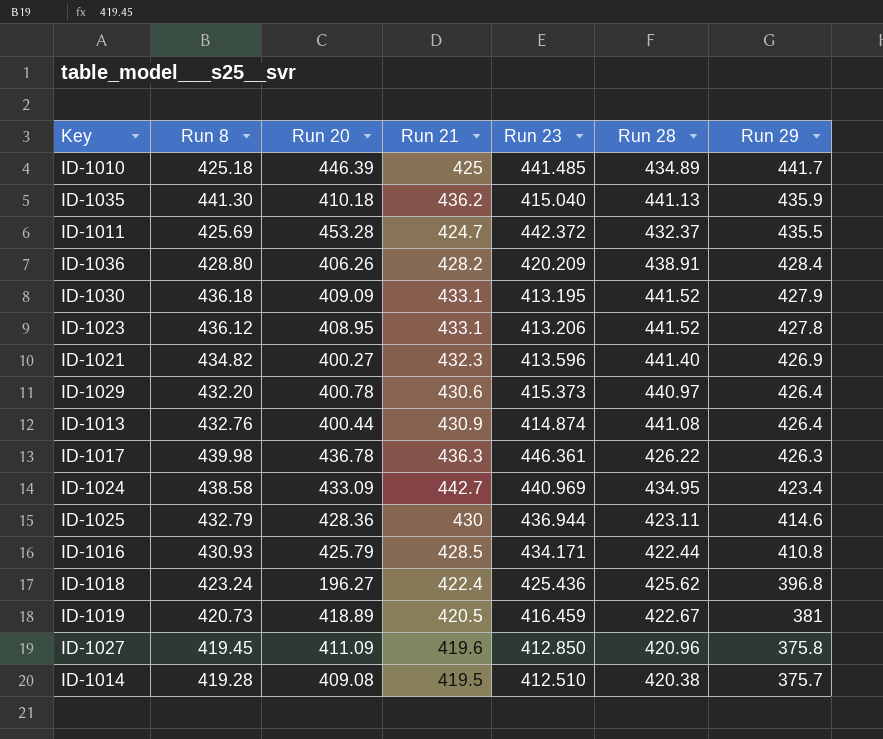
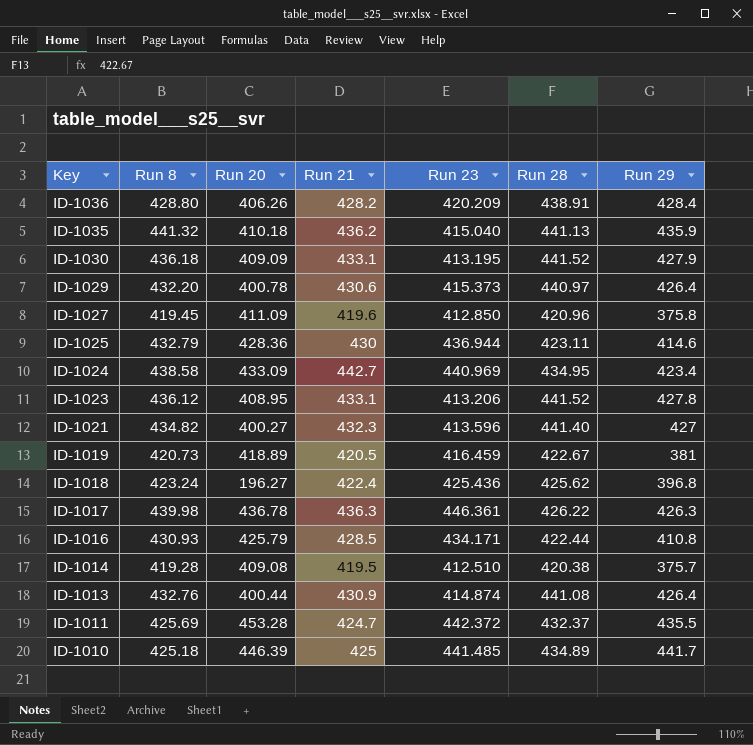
row order: Run 29 descending -> Key descending
ID-1035 | Run 8: 441.30 -> 441.32
ID-1021 | Run 29: 426.9 -> 427

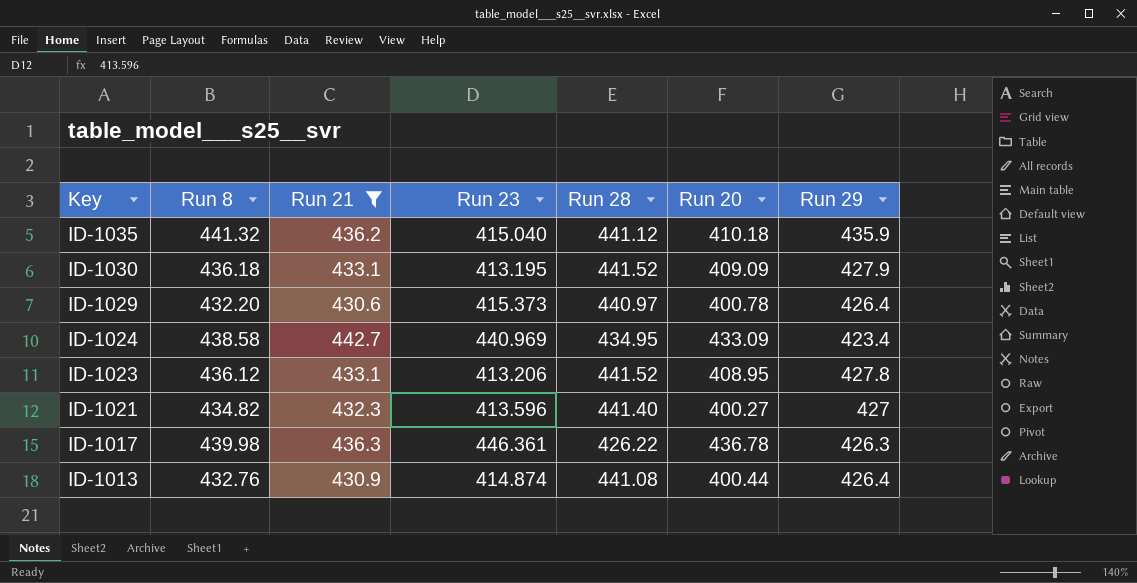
filter: none -> Run 21 >= 430.6
column Run 20 | position: 3 -> 6
ID-1035 | Run 28: 441.13 -> 441.12

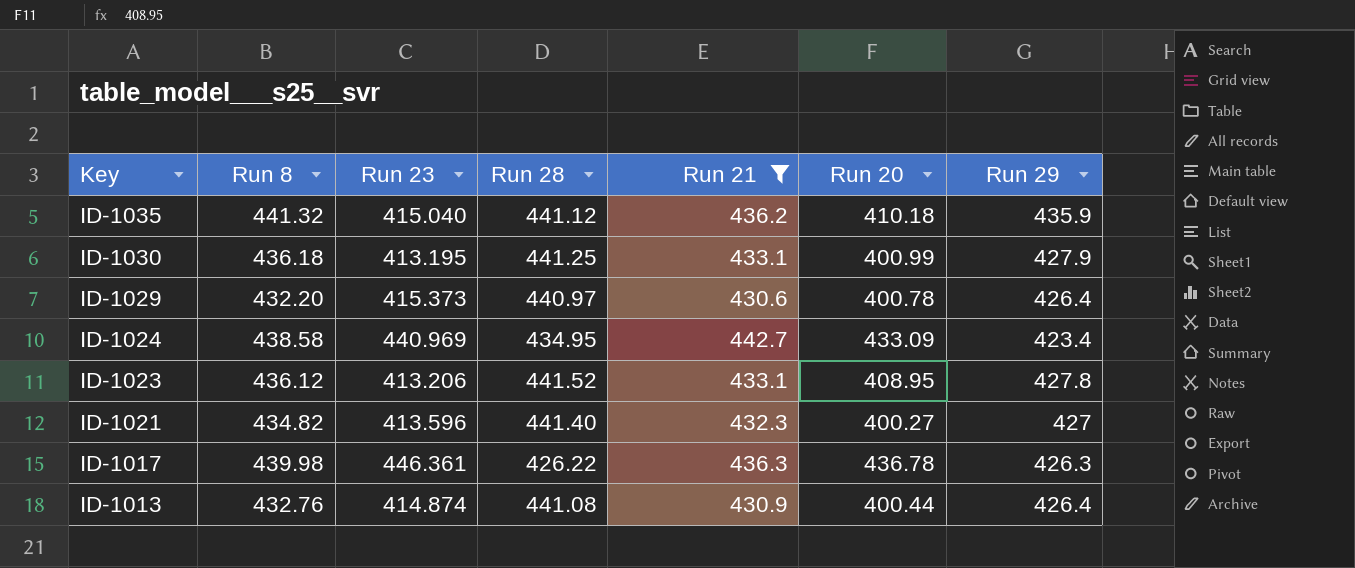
column Run 21 | position: 3 -> 5
ID-1030 | Run 28: 441.52 -> 441.25
ID-1030 | Run 20: 409.09 -> 400.99

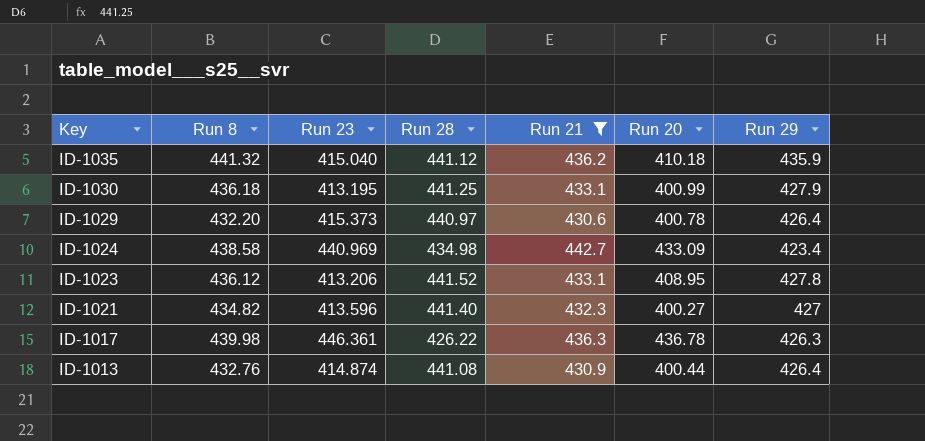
ID-1024 | Run 28: 434.95 -> 434.98

